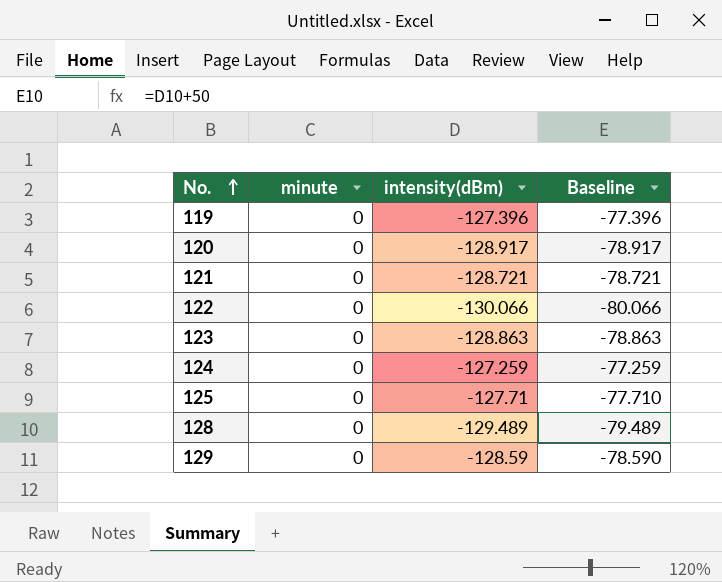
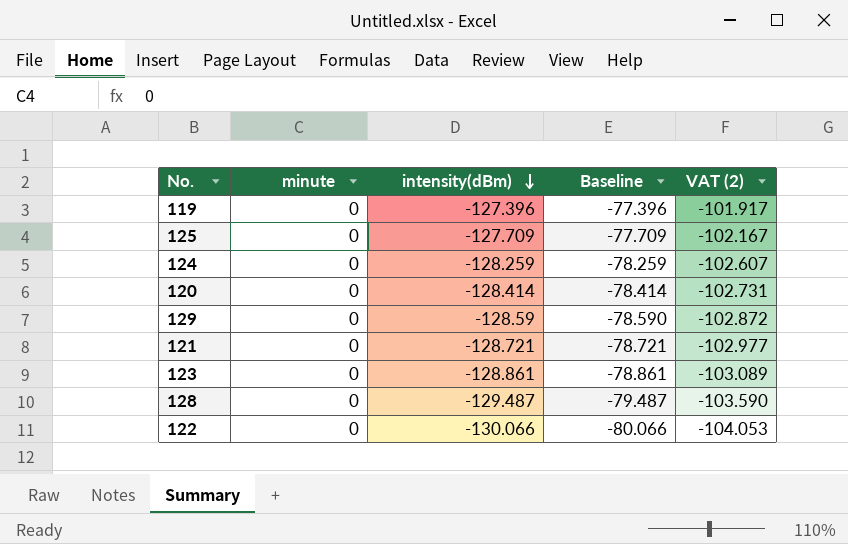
row order: No. ascending -> intensity(dBm) descending
column VAT (2) | formula: none -> [intensity(dBm)] * 0.8
125 | intensity(dBm): -127.71 -> -127.709
125 | Baseline: -77.710 -> -77.709
124 | intensity(dBm): -127.259 -> -128.259
124 | Baseline: -77.259 -> -78.259
120 | intensity(dBm): -128.917 -> -128.414
120 | Baseline: -78.917 -> -78.414
123 | intensity(dBm): -128.863 -> -128.861
123 | Baseline: -78.863 -> -78.861
128 | intensity(dBm): -129.489 -> -129.487
128 | Baseline: -79.489 -> -79.487

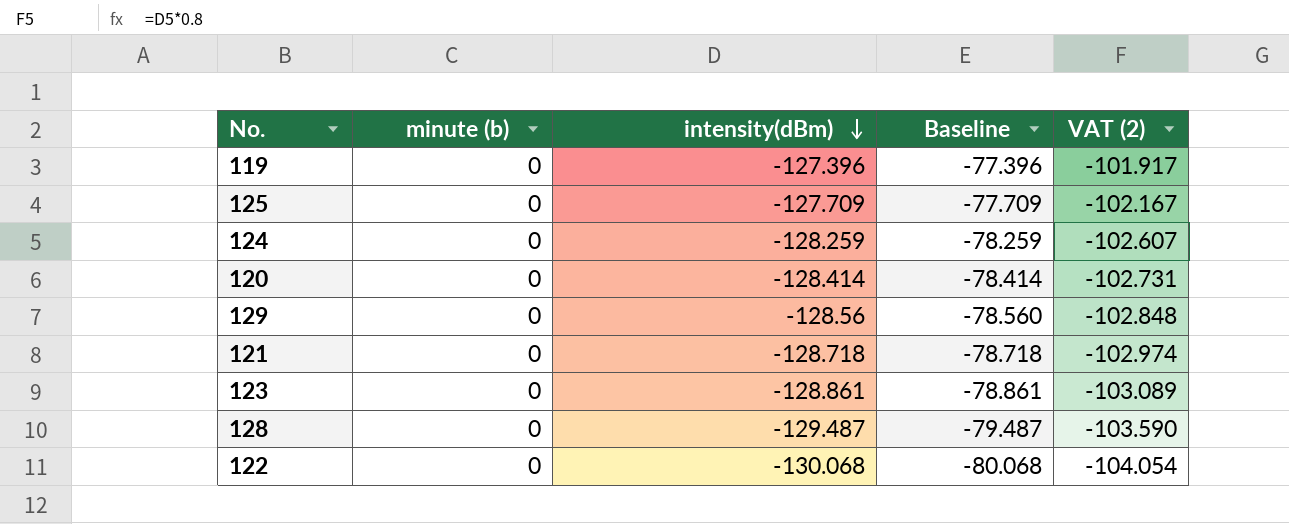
column name: minute -> minute (b)
129 | intensity(dBm): -128.59 -> -128.56
129 | Baseline: -78.590 -> -78.560
129 | VAT (2): -102.872 -> -102.848
121 | intensity(dBm): -128.721 -> -128.718
121 | Baseline: -78.721 -> -78.718
121 | VAT (2): -102.977 -> -102.974
122 | intensity(dBm): -130.066 -> -130.068
122 | Baseline: -80.066 -> -80.068
122 | VAT (2): -104.053 -> -104.054

